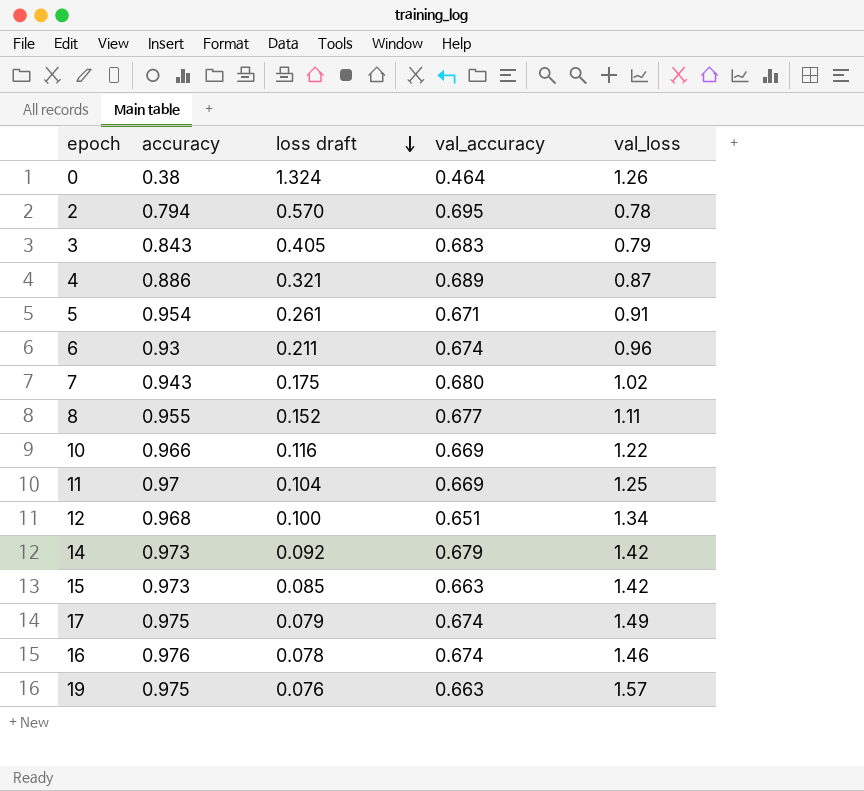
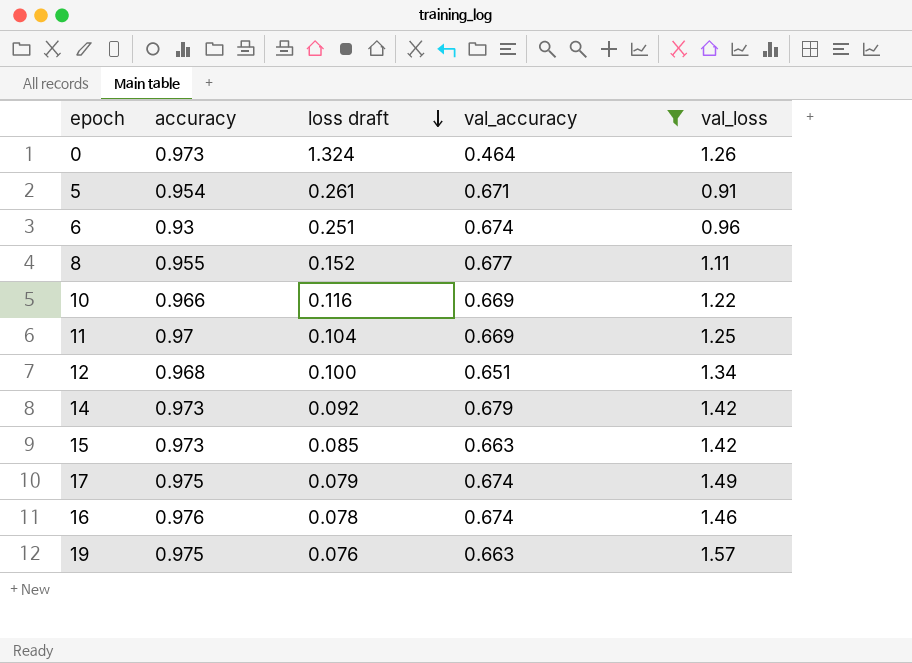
filter: none -> val_accuracy <= 0.679
0 | accuracy: 0.38 -> 0.973
6 | loss draft: 0.211 -> 0.251

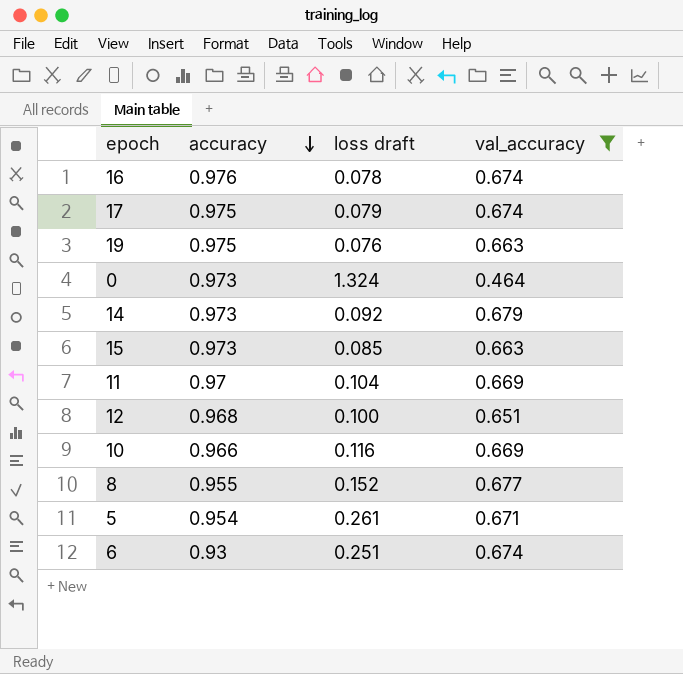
row order: loss draft descending -> accuracy descending
column val_loss | position: 5 -> none

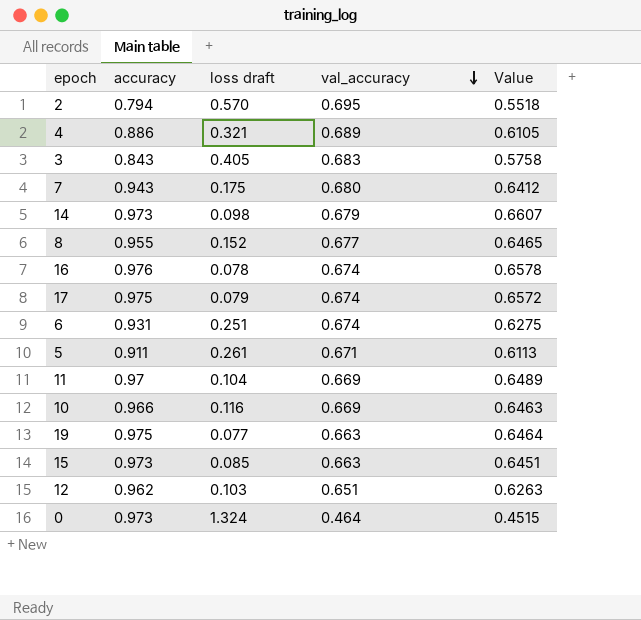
filter: val_accuracy <= 0.679 -> none
row order: accuracy descending -> val_accuracy descending
column Value | formula: none -> [accuracy] * [val_accuracy]
14 | loss draft: 0.092 -> 0.098
6 | accuracy: 0.93 -> 0.931
5 | accuracy: 0.954 -> 0.911
19 | loss draft: 0.076 -> 0.077
12 | accuracy: 0.968 -> 0.962
12 | loss draft: 0.100 -> 0.103

